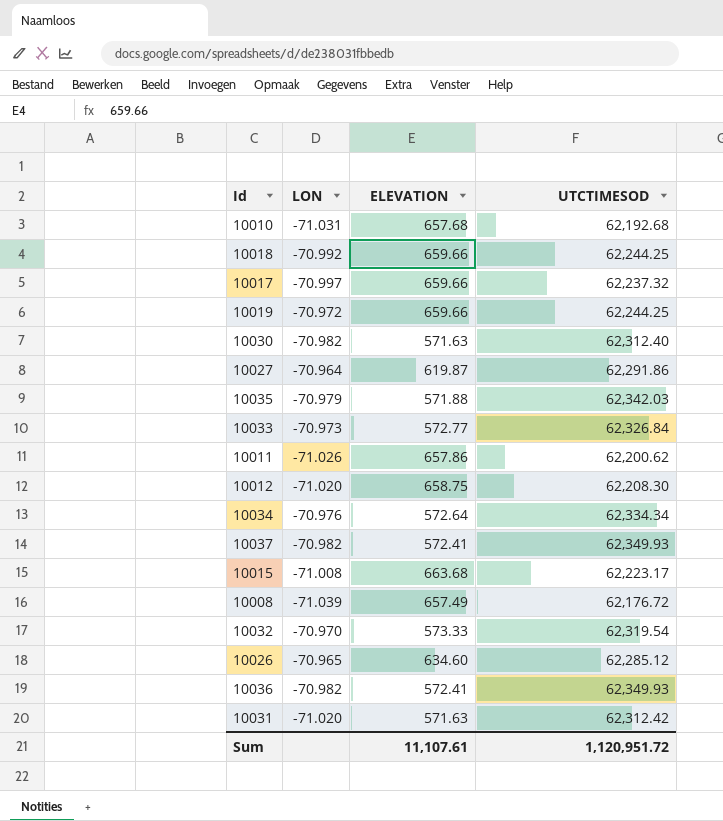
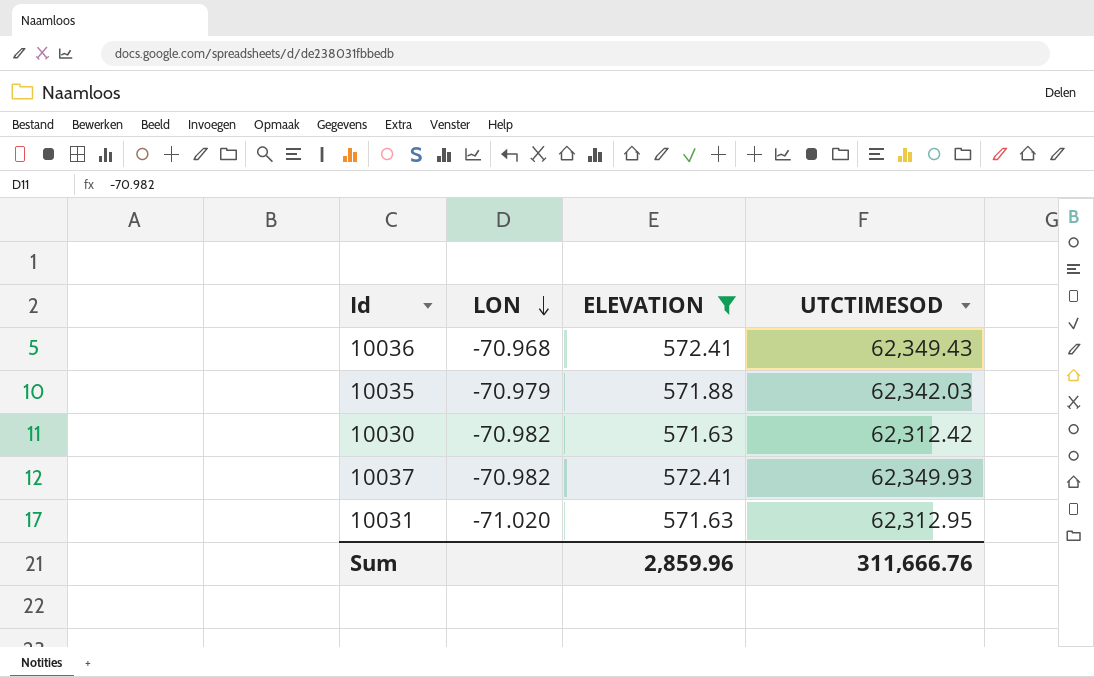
filter: none -> ELEVATION <= 572.41
row order: none -> LON descending
10036 | LON: -70.982 -> -70.968
10036 | UTCTIMESOD: 62,349.93 -> 62,349.43
10030 | UTCTIMESOD: 62,312.40 -> 62,312.42
10031 | UTCTIMESOD: 62,312.42 -> 62,312.95
Sum | ELEVATION: 11,107.61 -> 2,859.96
Sum | UTCTIMESOD: 1,120,951.72 -> 311,666.76

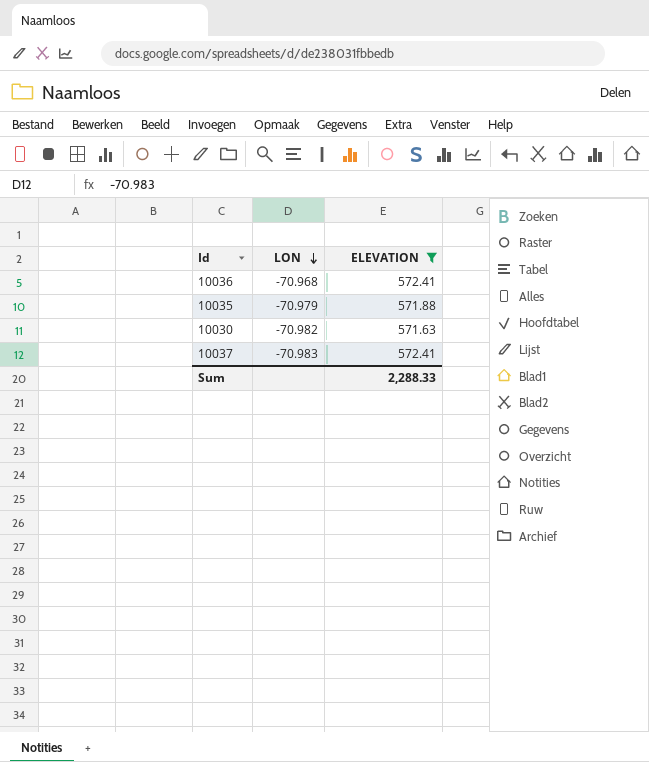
column UTCTIMESOD | position: 4 -> none
row 10031: -71.020 | 571.63 | 62,312.95 -> none
10037 | LON: -70.982 -> -70.983
Sum | ELEVATION: 2,859.96 -> 2,288.33

